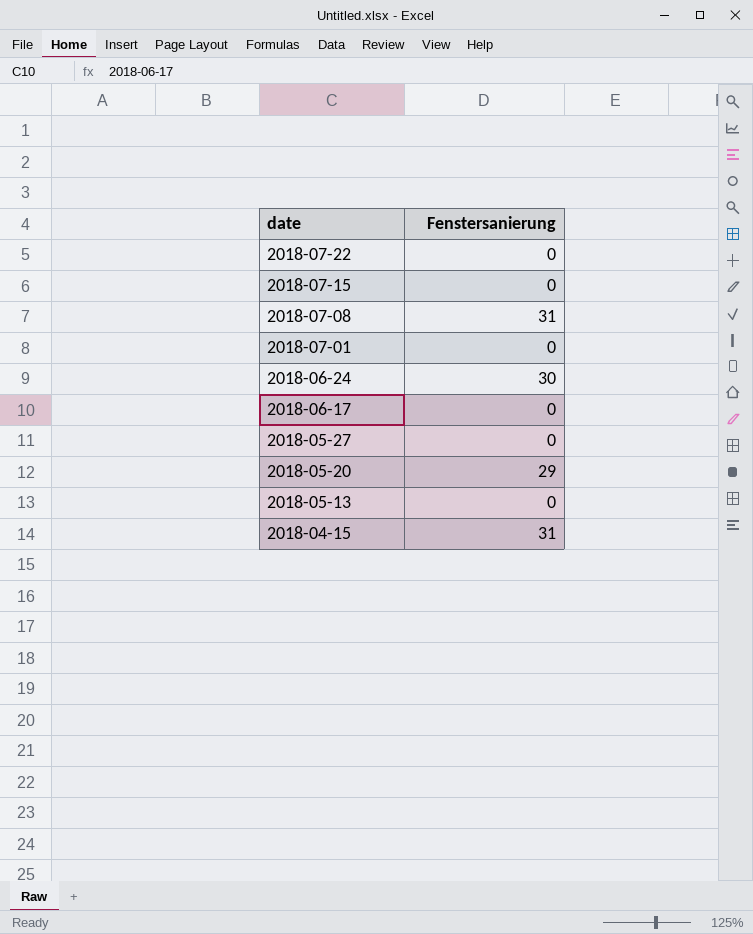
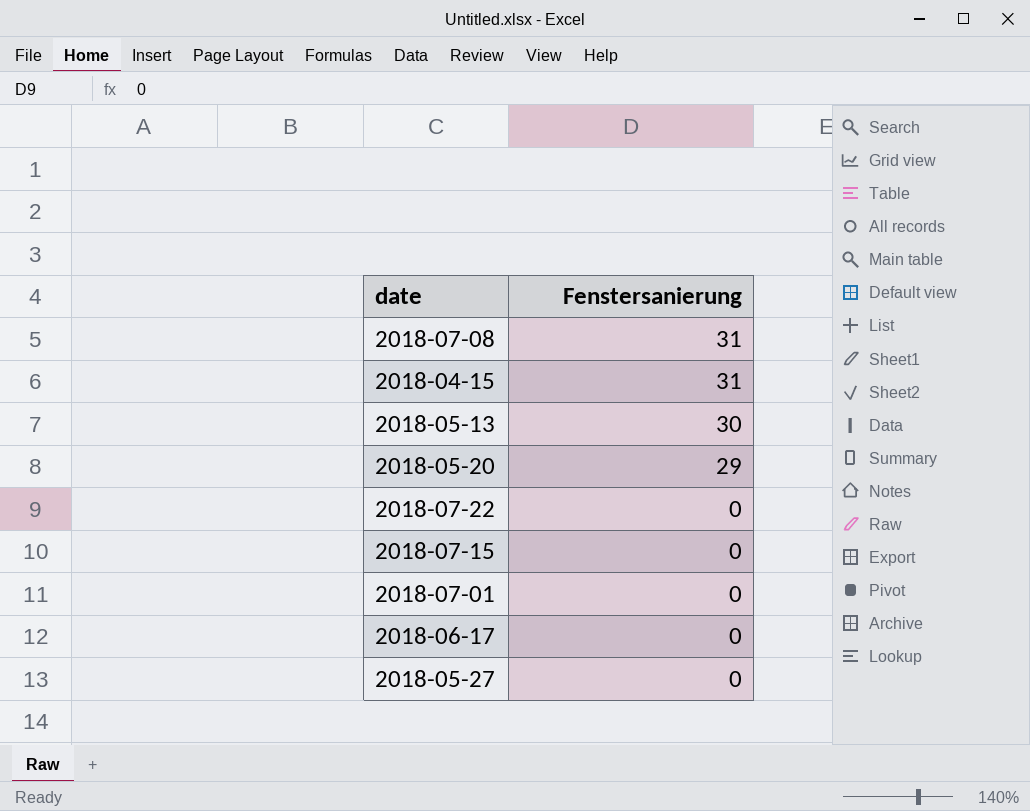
row order: date descending -> Fenstersanierung descending
row 2018-06-24: 30 -> none
2018-05-13 | Fenstersanierung: 0 -> 30

